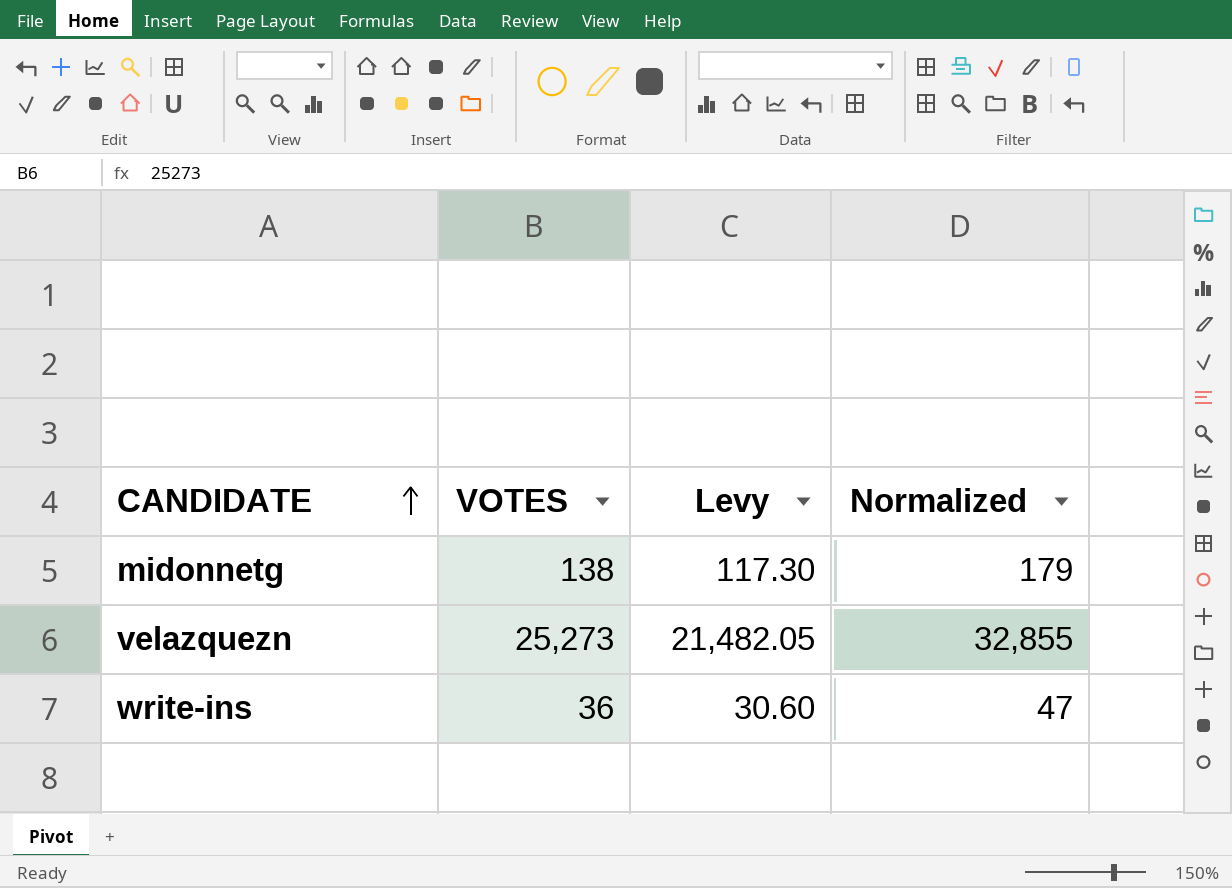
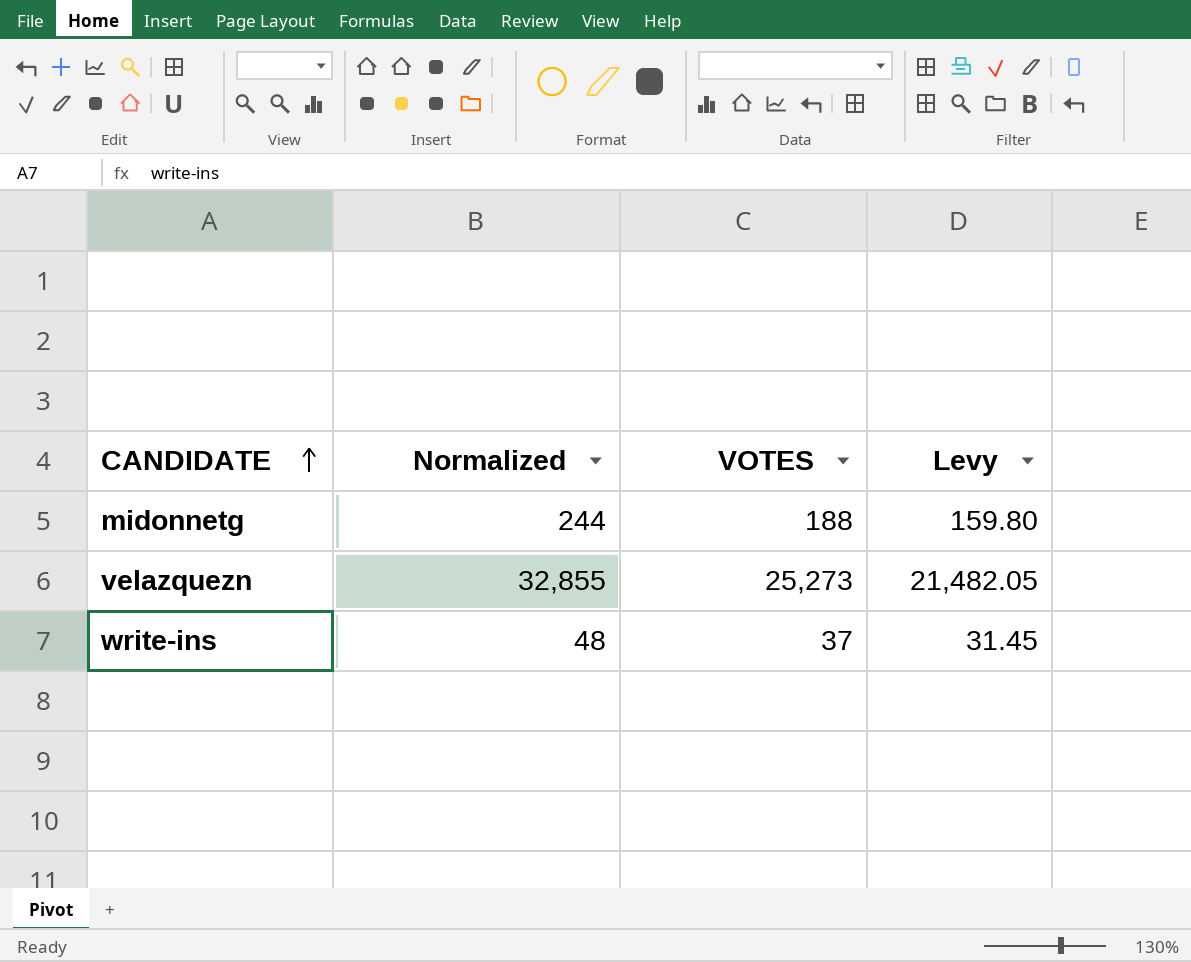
column Normalized | position: 4 -> 2
midonnetg | Normalized: 179 -> 244
midonnetg | VOTES: 138 -> 188
midonnetg | Levy: 117.30 -> 159.80
write-ins | Normalized: 47 -> 48
write-ins | VOTES: 36 -> 37
write-ins | Levy: 30.60 -> 31.45

